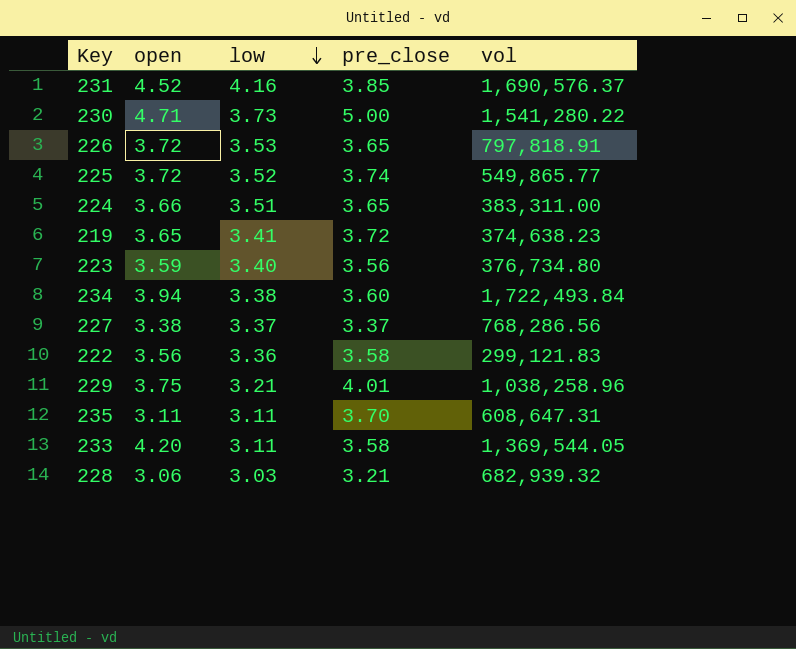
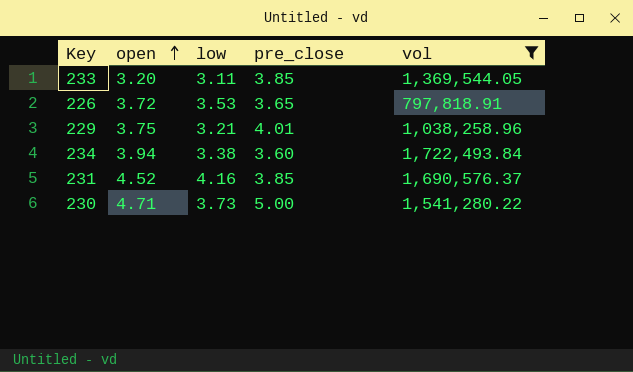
filter: none -> vol >= 797,818.91
row order: low descending -> open ascending
233 | open: 4.20 -> 3.20
233 | pre_close: 3.58 -> 3.85

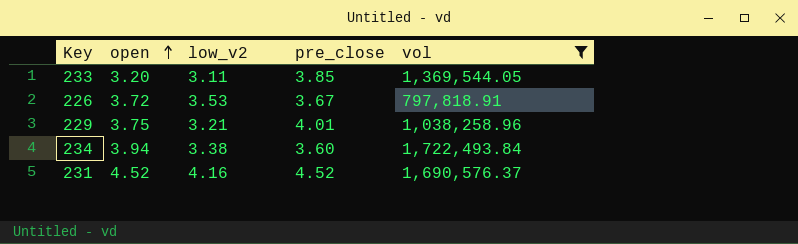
column name: low -> low_v2
row 230: 4.71 | 3.73 | 5.00 | 1,541,280.22 -> none
226 | pre_close: 3.65 -> 3.67
231 | pre_close: 3.85 -> 4.52

